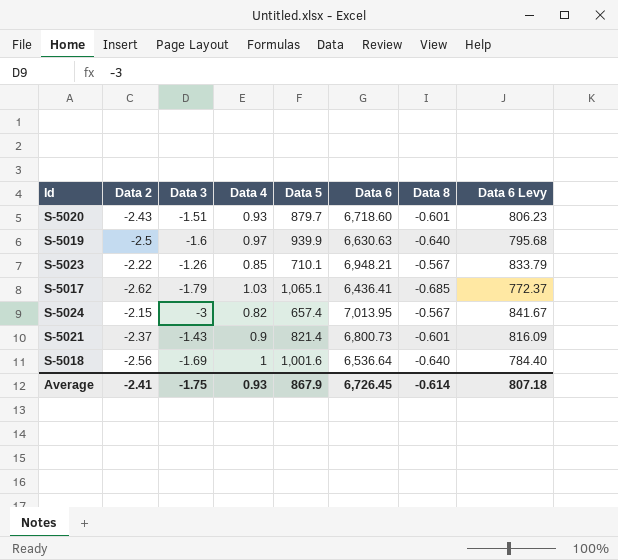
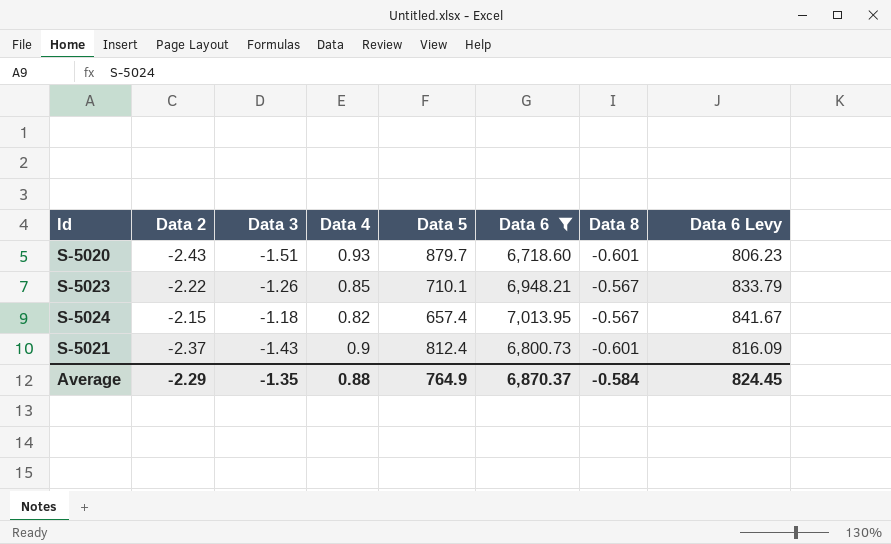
filter: none -> Data 6 >= 6,718.60
S-5024 | Data 3: -3 -> -1.18
S-5021 | Data 5: 821.4 -> 812.4
Average | Data 2: -2.41 -> -2.29
Average | Data 3: -1.75 -> -1.35
Average | Data 4: 0.93 -> 0.88
Average | Data 5: 867.9 -> 764.9
Average | Data 6: 6,726.45 -> 6,870.37
Average | Data 8: -0.614 -> -0.584
Average | Data 6 Levy: 807.18 -> 824.45

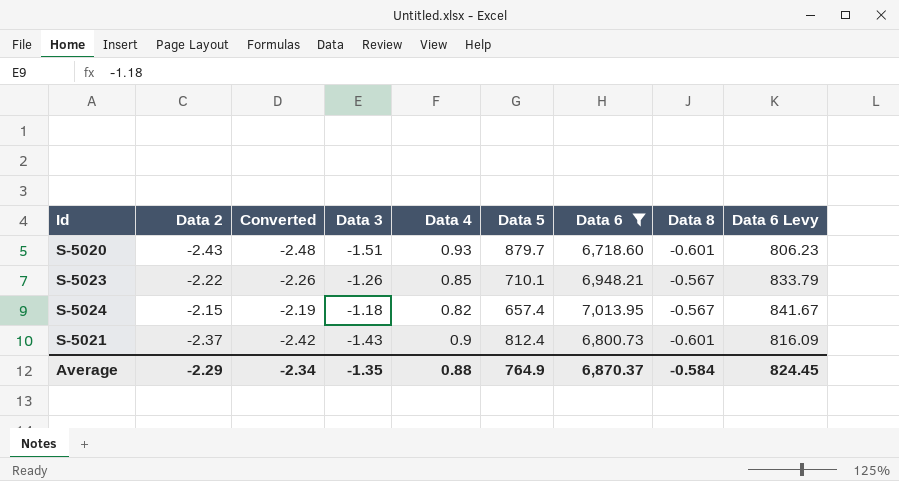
column Converted | formula: none -> [Data 2] * 1.02

